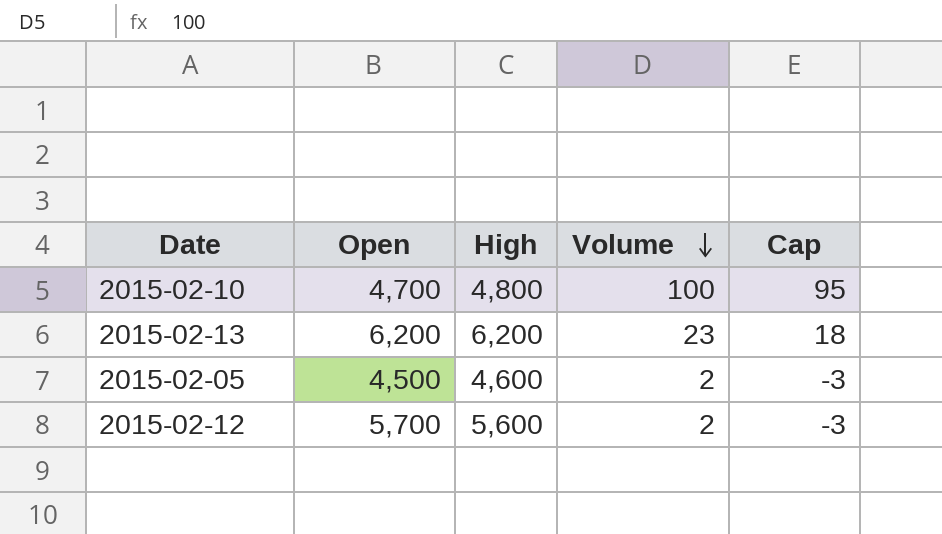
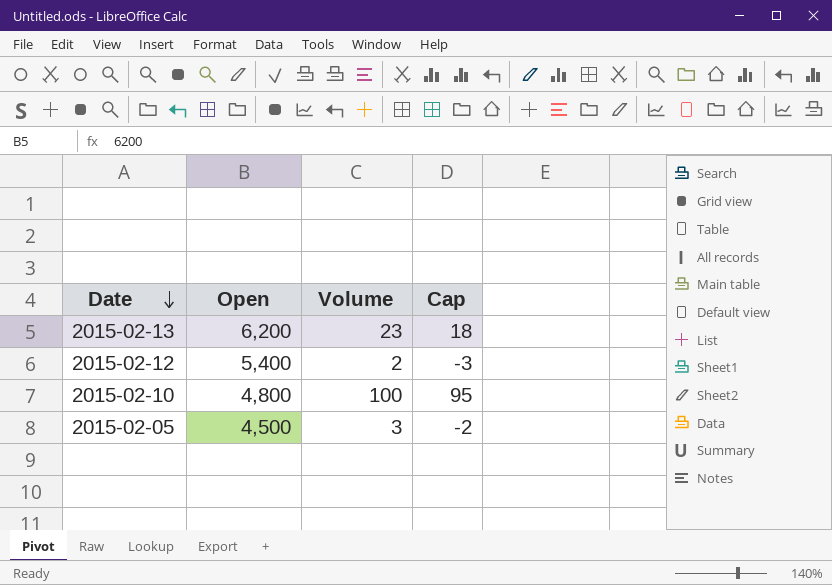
row order: Volume descending -> Date descending
column High | position: 3 -> none
2015-02-12 | Open: 5,700 -> 5,400
2015-02-10 | Open: 4,700 -> 4,800
2015-02-05 | Volume: 2 -> 3
2015-02-05 | Cap: -3 -> -2

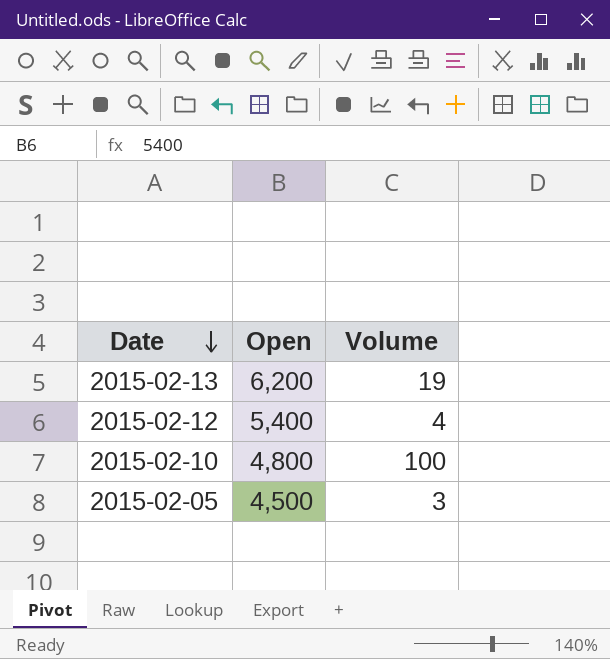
column Cap | formula: [Volume] - 5 -> none
2015-02-13 | Volume: 23 -> 19
2015-02-12 | Volume: 2 -> 4

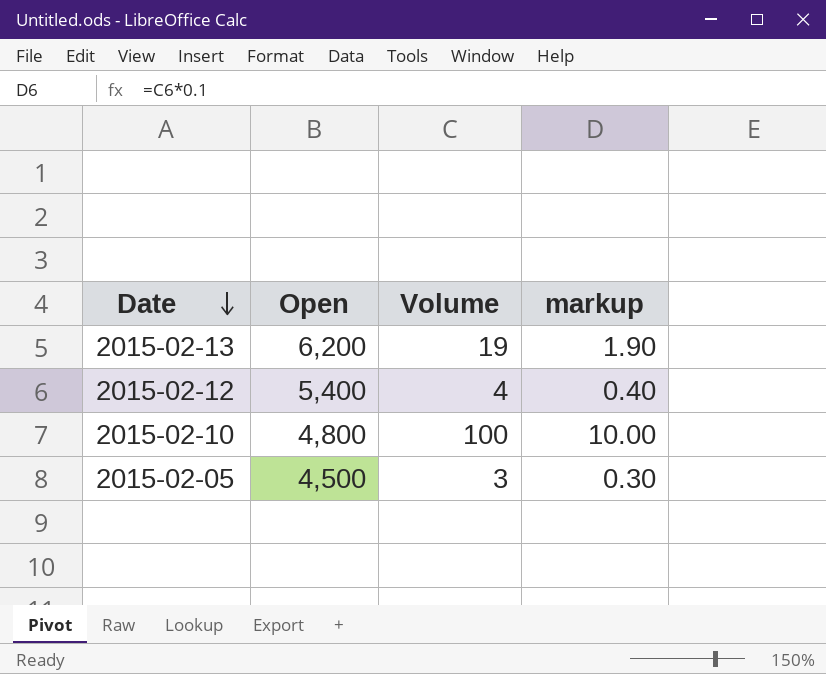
column markup | formula: none -> [Volume] * 0.1

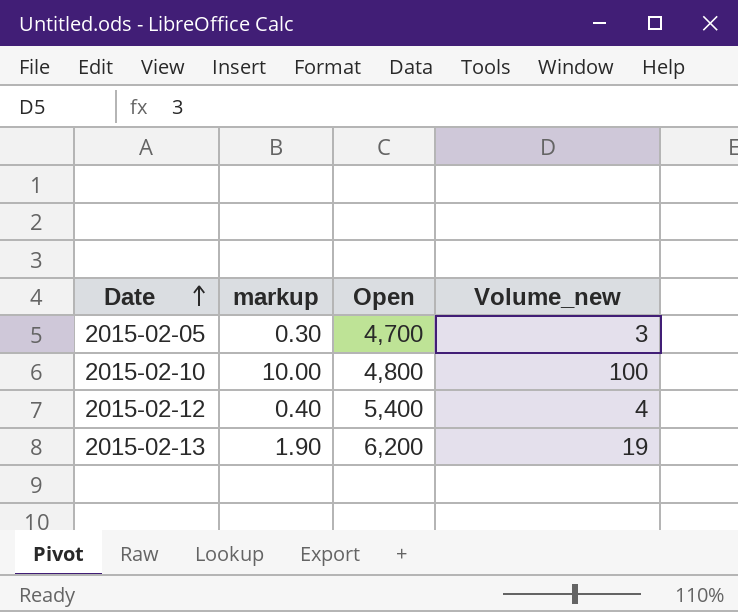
row order: Date descending -> Date ascending
column markup | position: 4 -> 2
column name: Volume -> Volume_new
2015-02-05 | Open: 4,500 -> 4,700

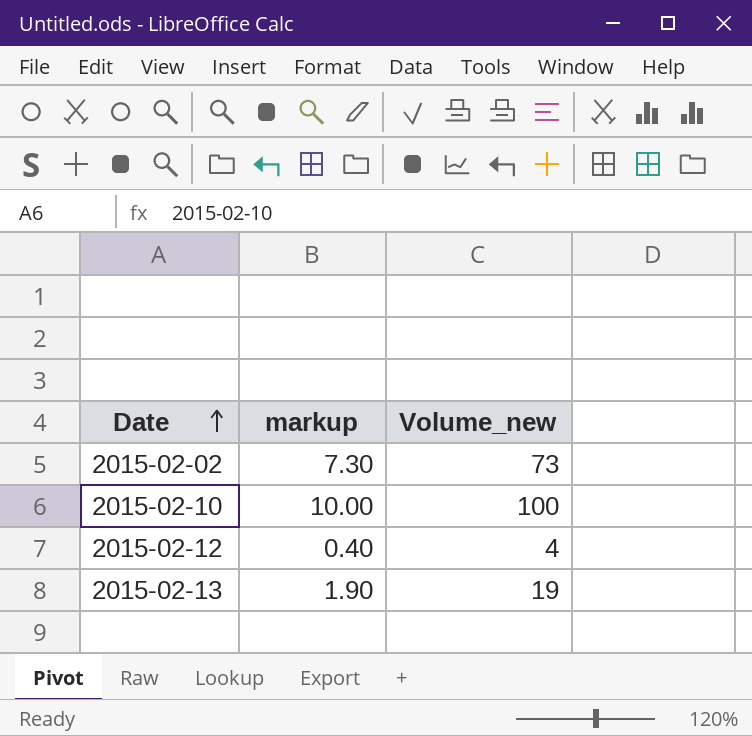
column Open | position: 3 -> none
row 2015-02-05: 0.30 | 4,700 | 3 -> none
row 2015-02-02: none -> 7.30 | 73

